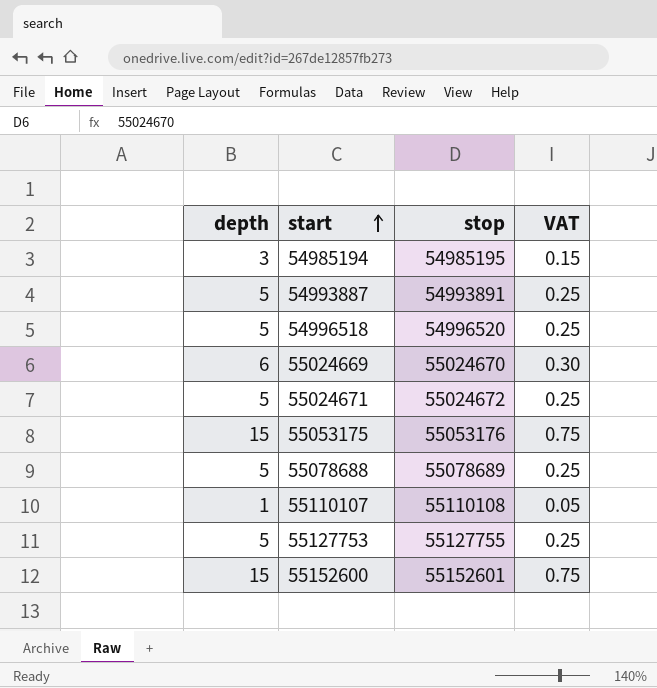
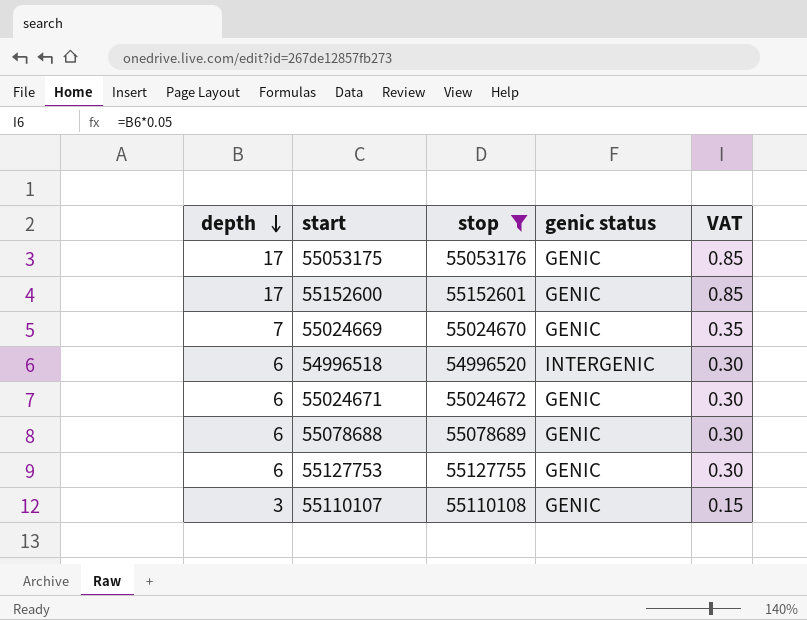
filter: none -> stop >= 54996520
row order: start ascending -> depth descending
column genic status | position: none -> 4
55053175 | depth: 15 -> 17
55053175 | VAT: 0.75 -> 0.85
55152600 | depth: 15 -> 17
55152600 | VAT: 0.75 -> 0.85
55024669 | depth: 6 -> 7
55024669 | VAT: 0.30 -> 0.35
54996518 | depth: 5 -> 6
54996518 | VAT: 0.25 -> 0.30
55024671 | depth: 5 -> 6
55024671 | VAT: 0.25 -> 0.30
55078688 | depth: 5 -> 6
55078688 | VAT: 0.25 -> 0.30
55127753 | depth: 5 -> 6
55127753 | VAT: 0.25 -> 0.30
55110107 | depth: 1 -> 3
55110107 | VAT: 0.05 -> 0.15

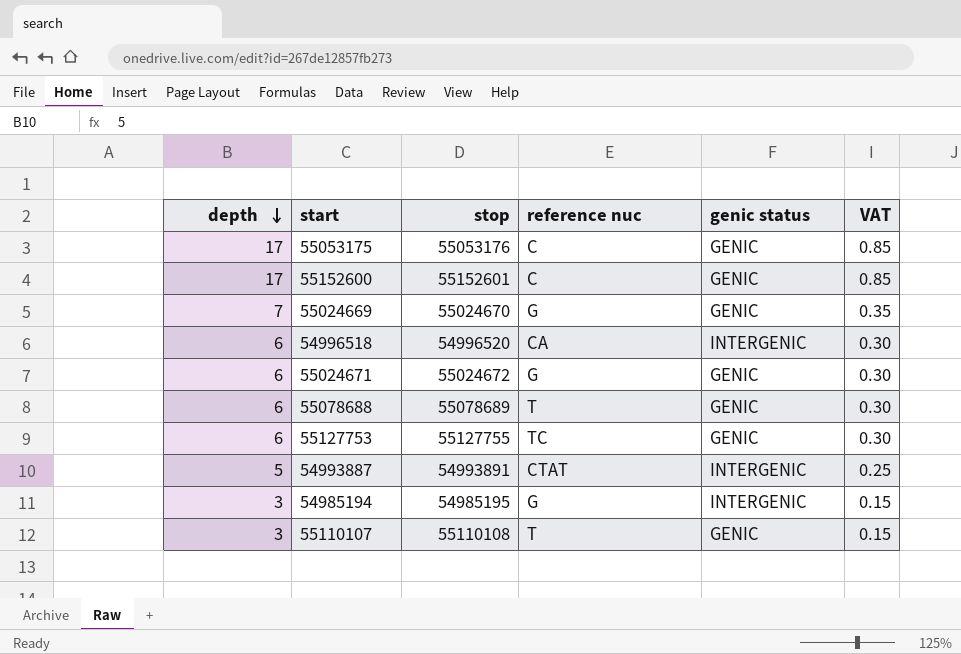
filter: stop >= 54996520 -> none
column reference nuc | position: none -> 4

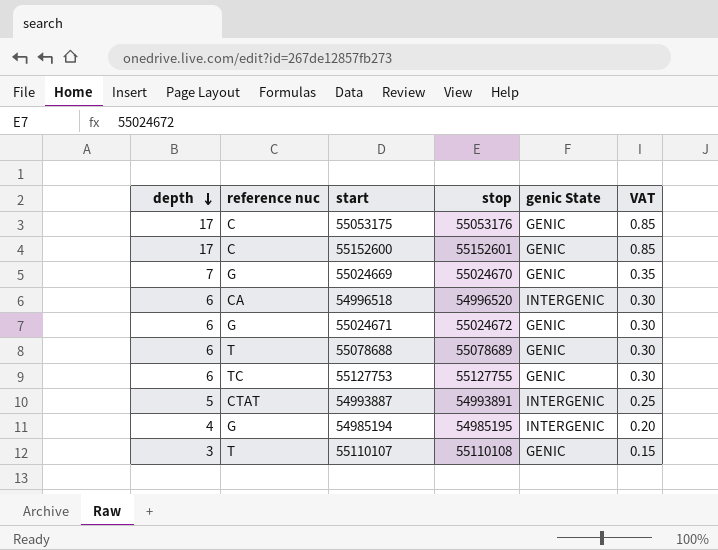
column reference nuc | position: 4 -> 2
column name: genic status -> genic State
54985194 | depth: 3 -> 4
54985194 | VAT: 0.15 -> 0.20

